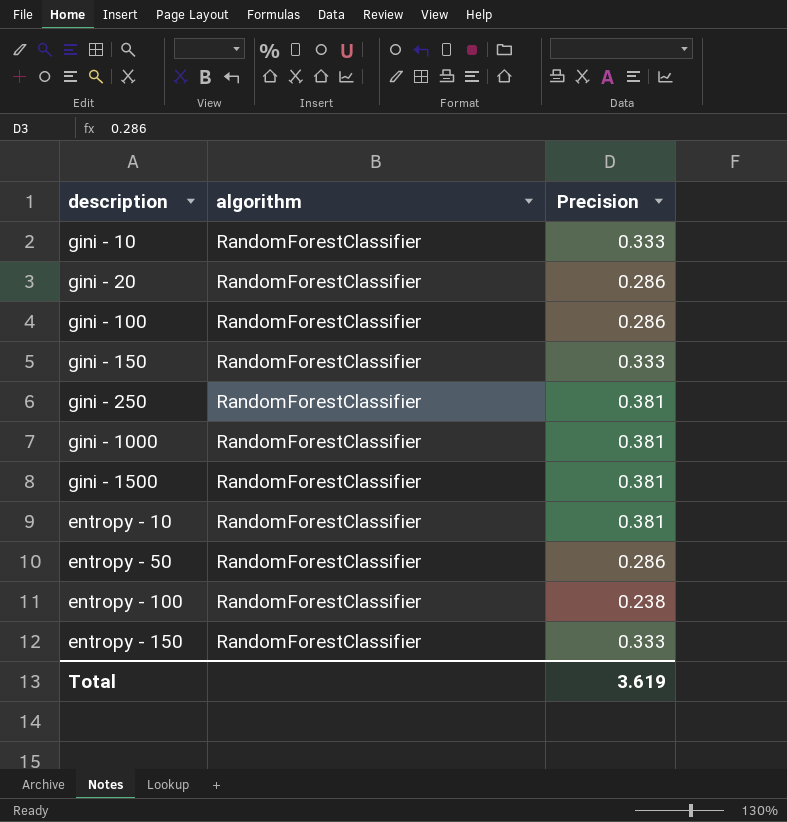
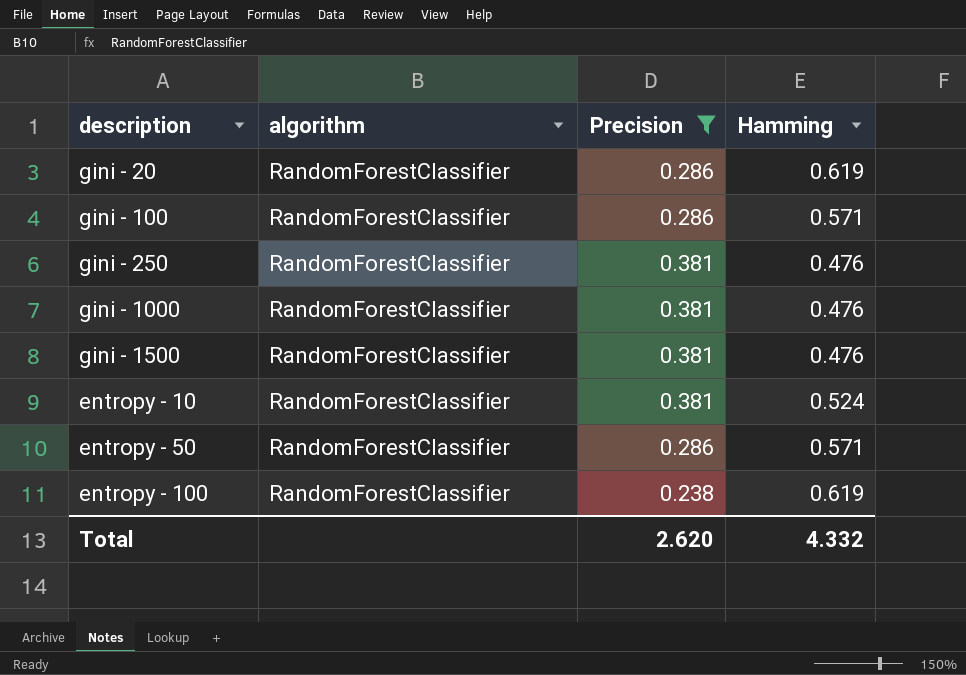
filter: none -> Precision != 0.333
column Hamming | position: none -> 4
Total | Precision: 3.619 -> 2.620

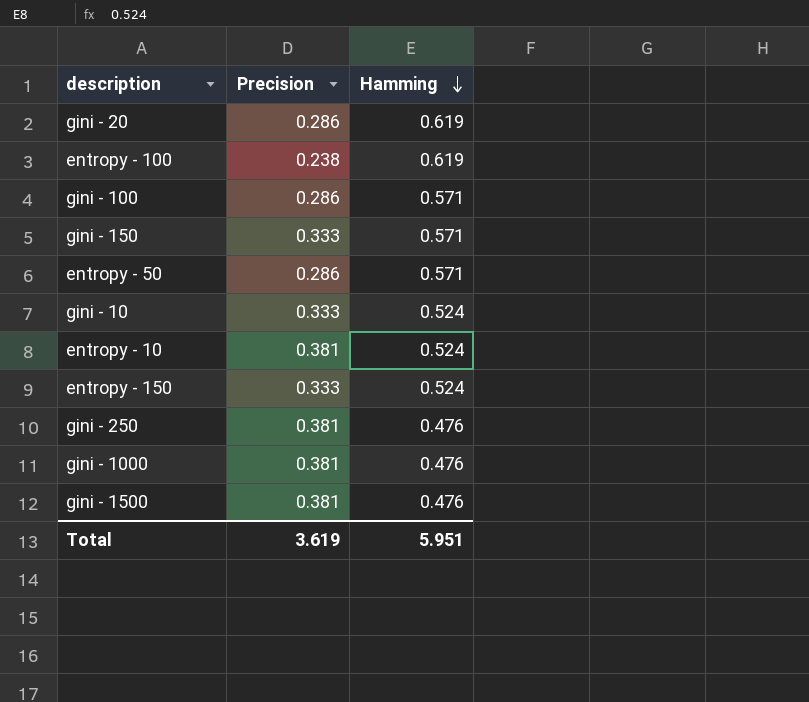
filter: Precision != 0.333 -> none
row order: none -> Hamming descending
column algorithm | position: 2 -> none
Total | Precision: 2.620 -> 3.619
Total | Hamming: 4.332 -> 5.951

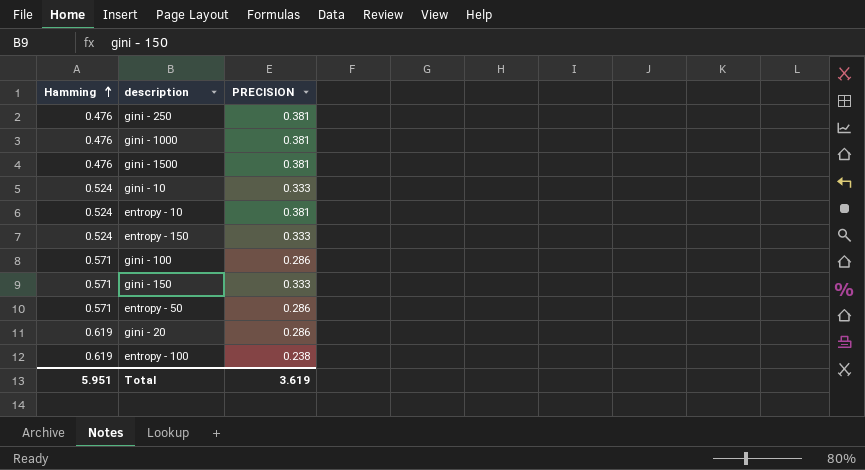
row order: Hamming descending -> Hamming ascending
column Hamming | position: 3 -> 1
column name: Precision -> PRECISION

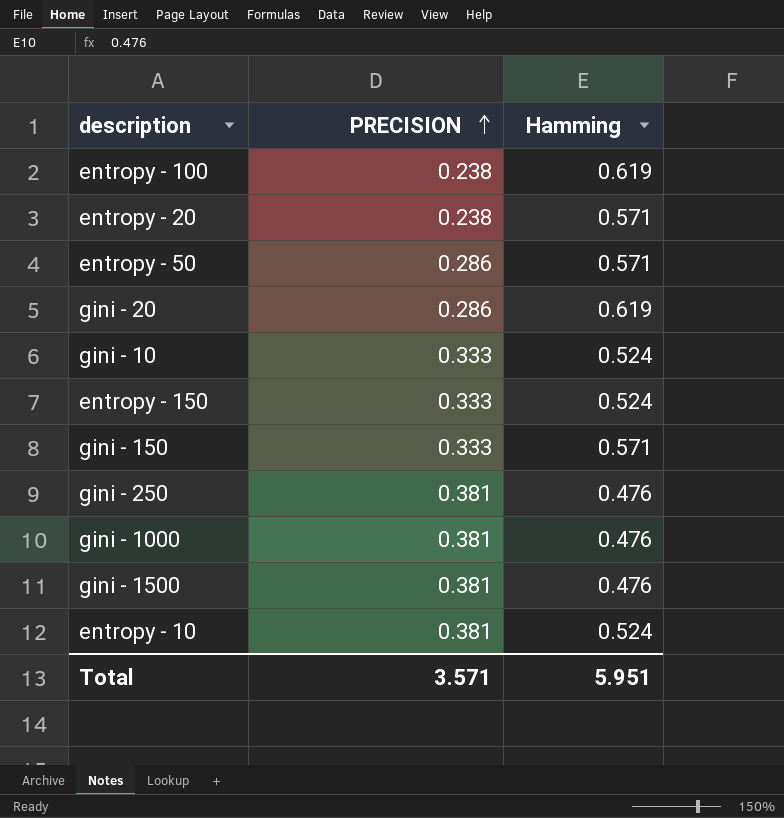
row order: Hamming ascending -> PRECISION ascending
column Hamming | position: 1 -> 3
row gini - 100: 0.571 | 0.286 -> none
row entropy - 20: none -> 0.238 | 0.571
Total | PRECISION: 3.619 -> 3.571

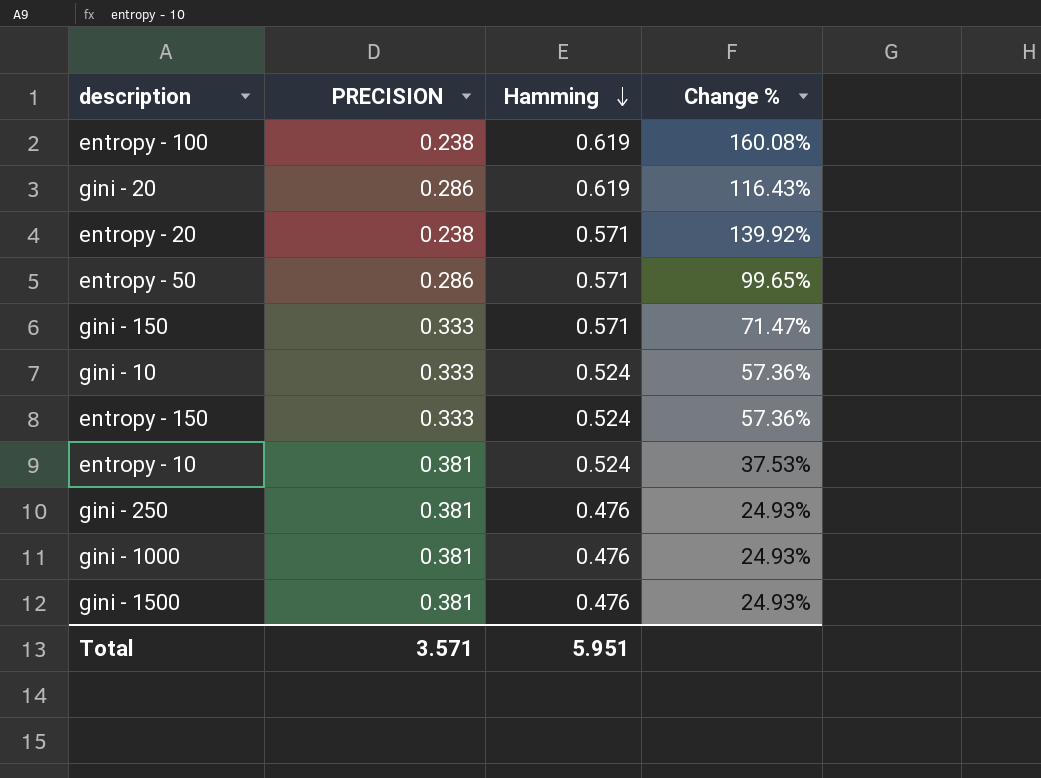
row order: PRECISION ascending -> Hamming descending
column Change % | formula: none -> ([Hamming] - [PRECISION]) / [PRECISION]

